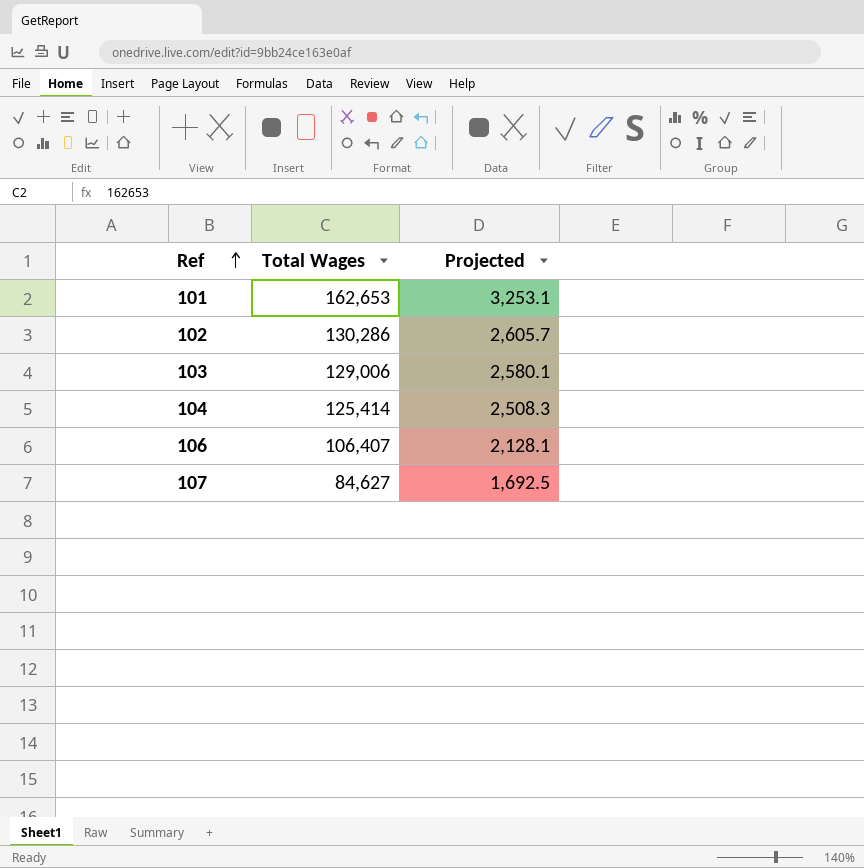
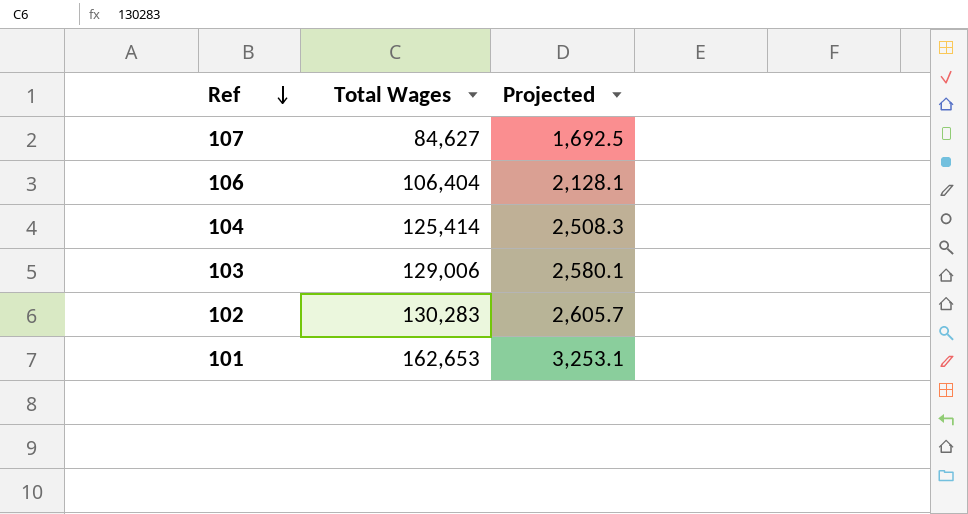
row order: Ref ascending -> Ref descending
106 | Total Wages: 106,407 -> 106,404
102 | Total Wages: 130,286 -> 130,283

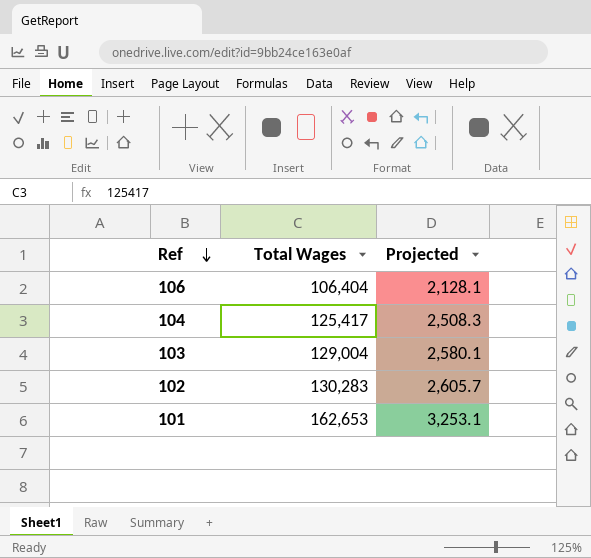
row 107: 84,627 | 1,692.5 -> none
104 | Total Wages: 125,414 -> 125,417
103 | Total Wages: 129,006 -> 129,004

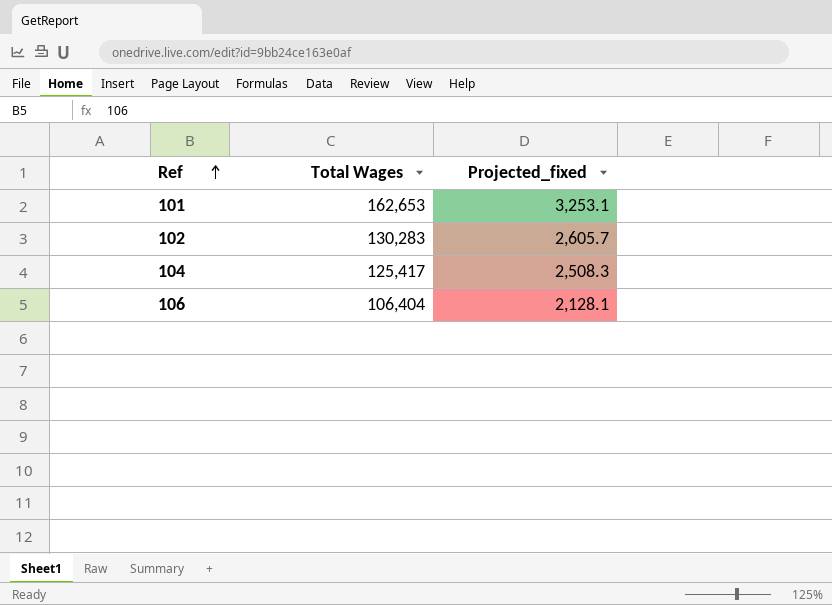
row order: Ref descending -> Ref ascending
column name: Projected -> Projected_fixed
row 103: 129,004 | 2,580.1 -> none

